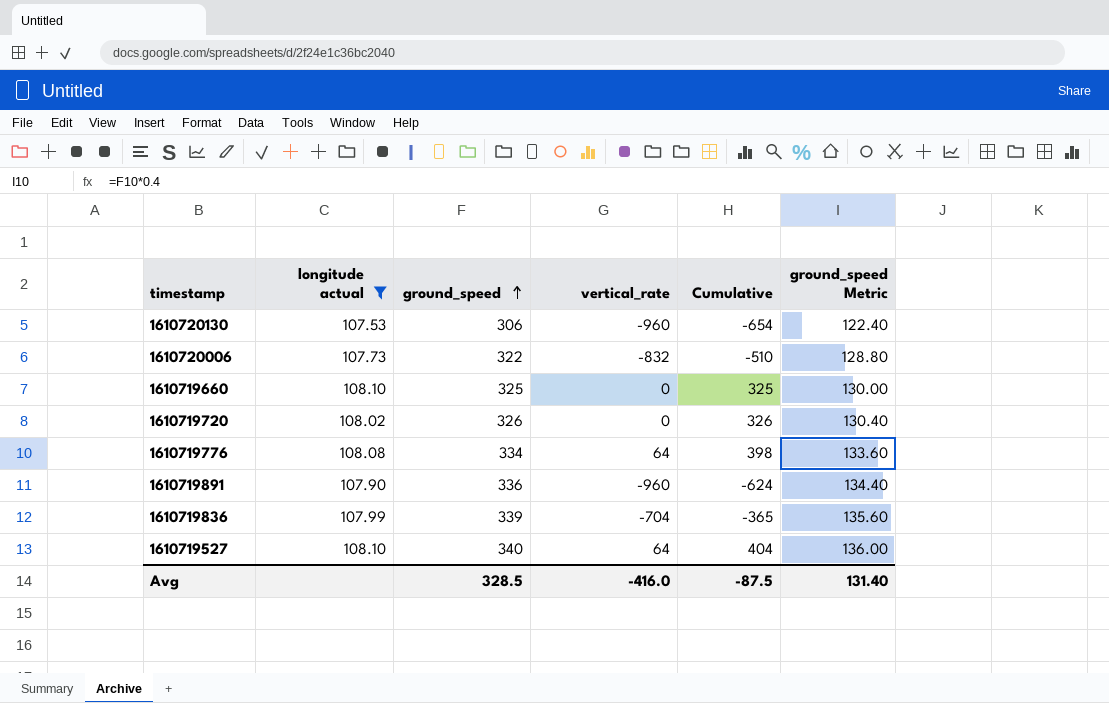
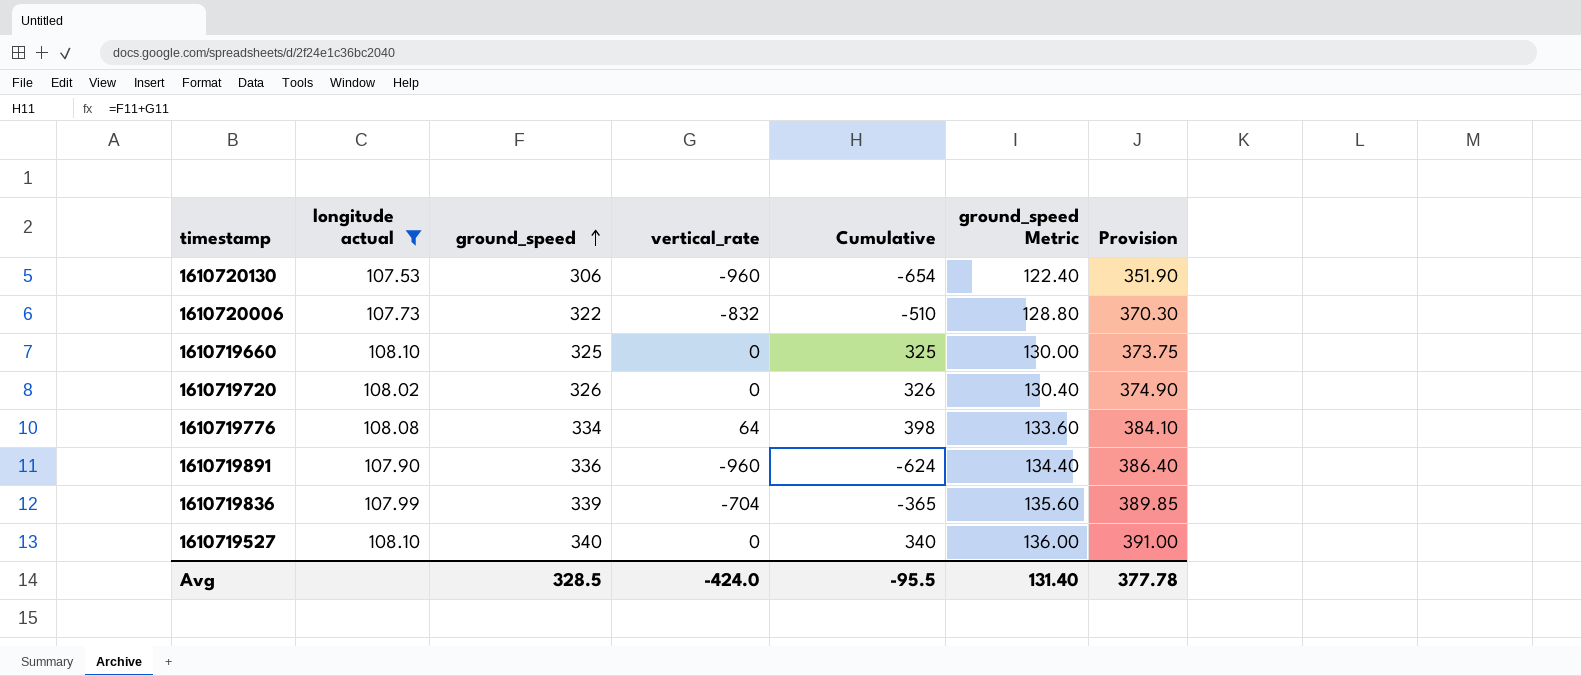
column Provision | formula: none -> [ground_speed] * 1.15
1610719527 | vertical_rate: 64 -> 0
1610719527 | Cumulative: 404 -> 340
Avg | vertical_rate: -416.0 -> -424.0
Avg | Cumulative: -87.5 -> -95.5

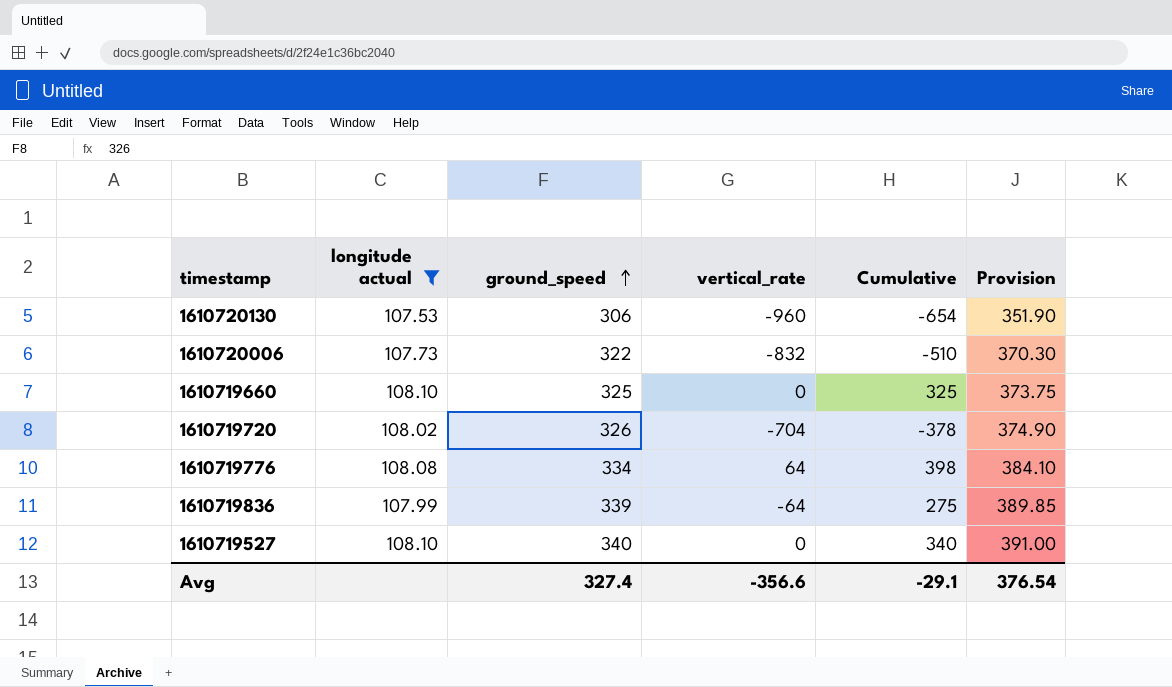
column ground_speed Metric | formula: [ground_speed] * 0.4 -> none
row 1610719891: 107.90 | 336 | -960 | -624 | 134.40 | 386.40 -> none
1610719720 | vertical_rate: 0 -> -704
1610719720 | Cumulative: 326 -> -378
1610719836 | vertical_rate: -704 -> -64
1610719836 | Cumulative: -365 -> 275
Avg | ground_speed: 328.5 -> 327.4
Avg | vertical_rate: -424.0 -> -356.6
Avg | Cumulative: -95.5 -> -29.1
Avg | Provision: 377.78 -> 376.54

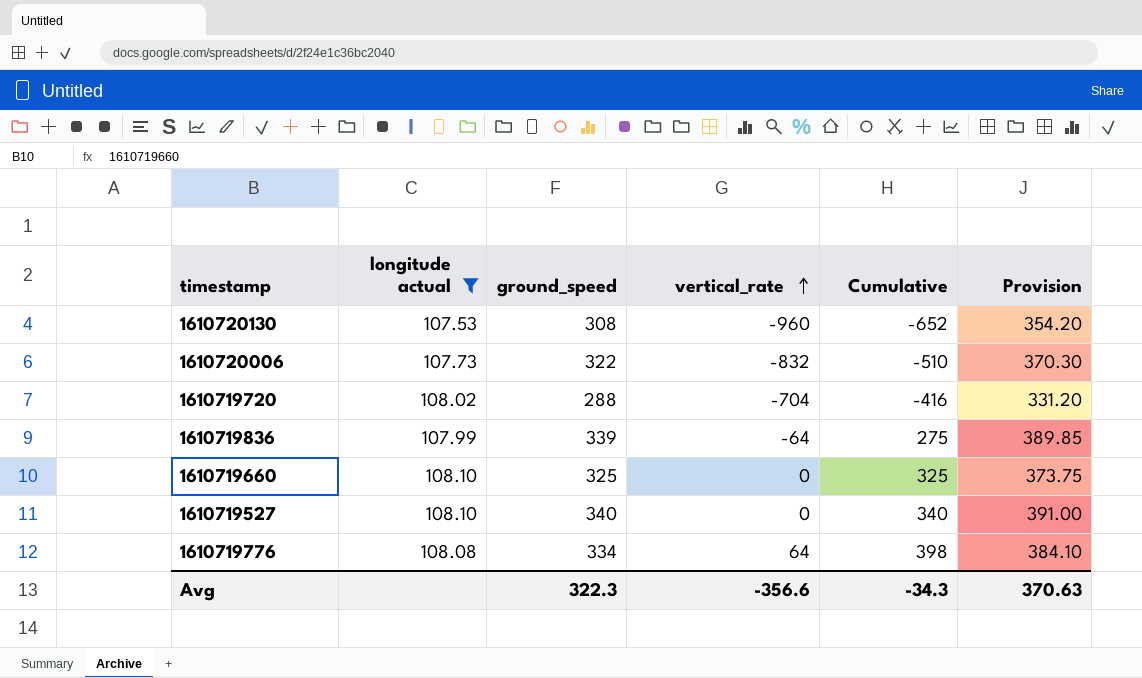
row order: ground_speed ascending -> vertical_rate ascending
1610720130 | ground_speed: 306 -> 308
1610720130 | Cumulative: -654 -> -652
1610720130 | Provision: 351.90 -> 354.20
1610719720 | ground_speed: 326 -> 288
1610719720 | Cumulative: -378 -> -416
1610719720 | Provision: 374.90 -> 331.20
Avg | ground_speed: 327.4 -> 322.3
Avg | Cumulative: -29.1 -> -34.3
Avg | Provision: 376.54 -> 370.63

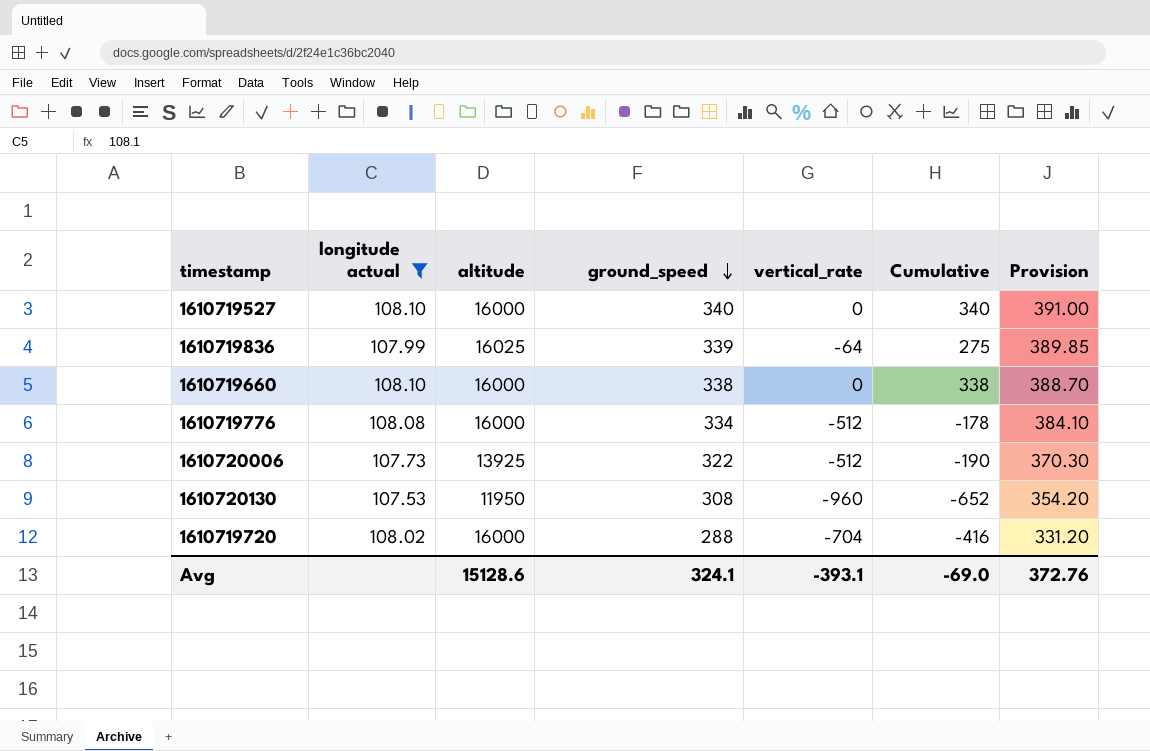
row order: vertical_rate ascending -> ground_speed descending
column altitude | position: none -> 3
1610719660 | ground_speed: 325 -> 338
1610719660 | Cumulative: 325 -> 338
1610719660 | Provision: 373.75 -> 388.70
1610719776 | vertical_rate: 64 -> -512
1610719776 | Cumulative: 398 -> -178
1610720006 | vertical_rate: -832 -> -512
1610720006 | Cumulative: -510 -> -190
Avg | ground_speed: 322.3 -> 324.1
Avg | vertical_rate: -356.6 -> -393.1
Avg | Cumulative: -34.3 -> -69.0
Avg | Provision: 370.63 -> 372.76

